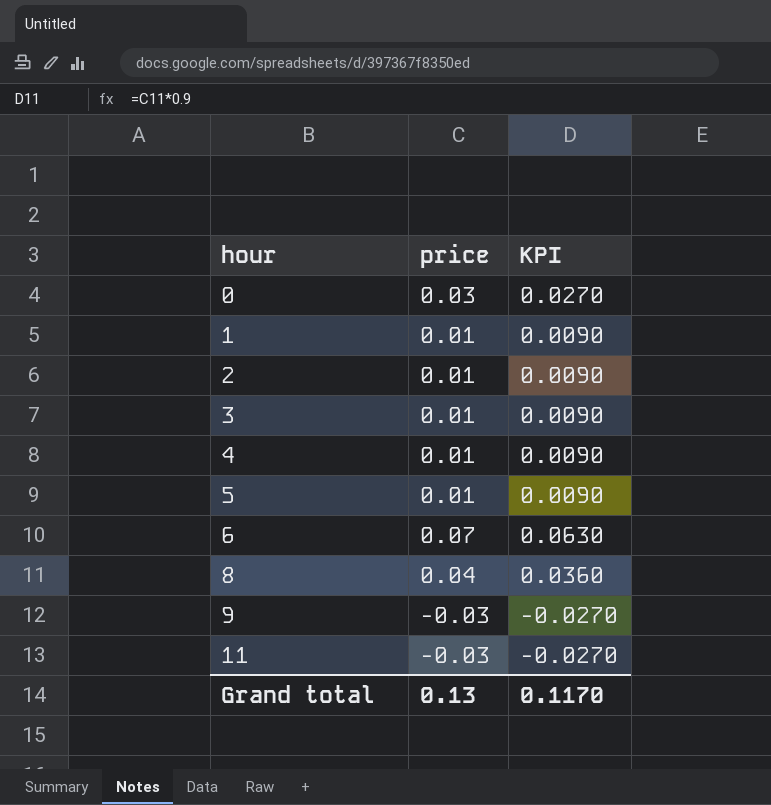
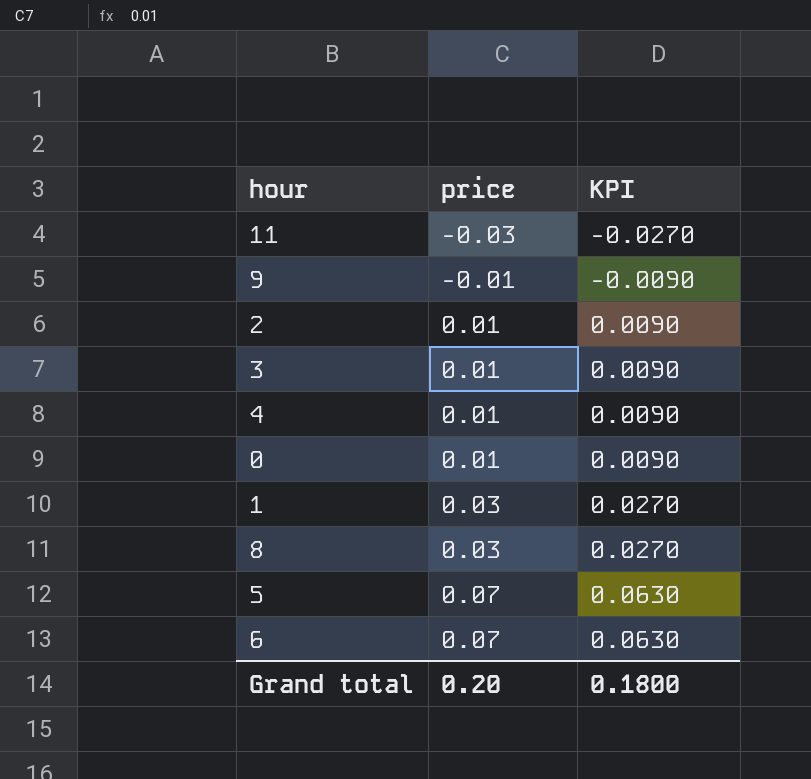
row order: hour ascending -> price ascending
9 | price: -0.03 -> -0.01
9 | KPI: -0.0270 -> -0.0090
0 | price: 0.03 -> 0.01
0 | KPI: 0.0270 -> 0.0090
1 | price: 0.01 -> 0.03
1 | KPI: 0.0090 -> 0.0270
8 | price: 0.04 -> 0.03
8 | KPI: 0.0360 -> 0.0270
5 | price: 0.01 -> 0.07
5 | KPI: 0.0090 -> 0.0630
Grand total | price: 0.13 -> 0.20
Grand total | KPI: 0.1170 -> 0.1800

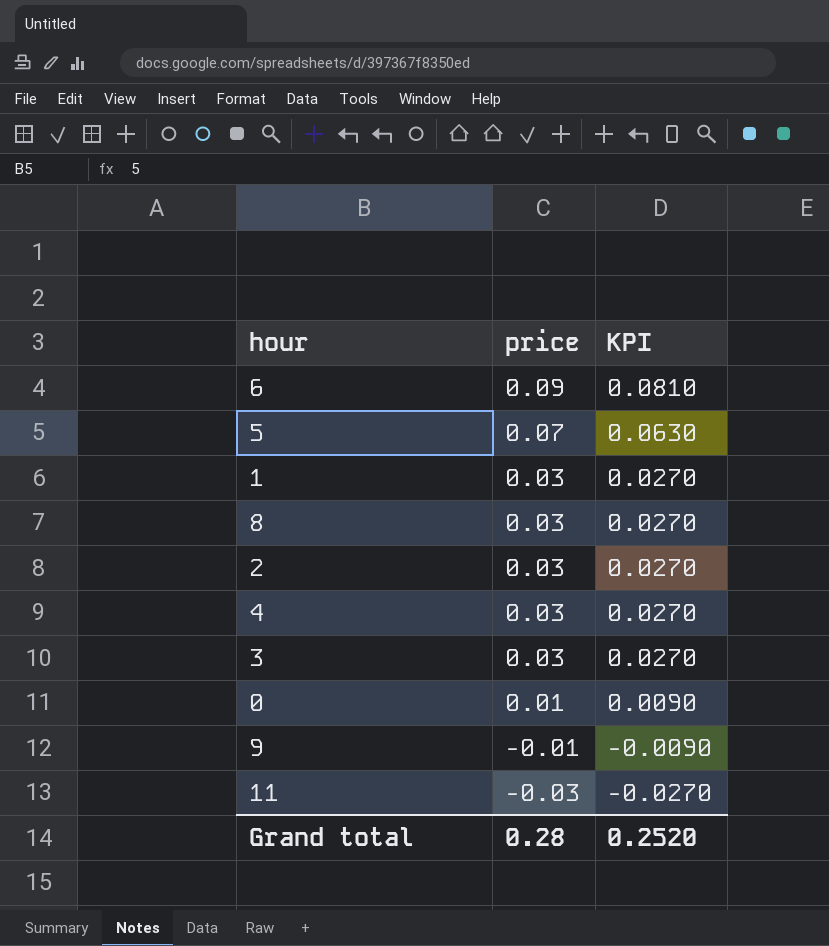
row order: price ascending -> price descending
6 | price: 0.07 -> 0.09
6 | KPI: 0.0630 -> 0.0810
2 | price: 0.01 -> 0.03
2 | KPI: 0.0090 -> 0.0270
4 | price: 0.01 -> 0.03
4 | KPI: 0.0090 -> 0.0270
3 | price: 0.01 -> 0.03
3 | KPI: 0.0090 -> 0.0270
Grand total | price: 0.20 -> 0.28
Grand total | KPI: 0.1800 -> 0.2520

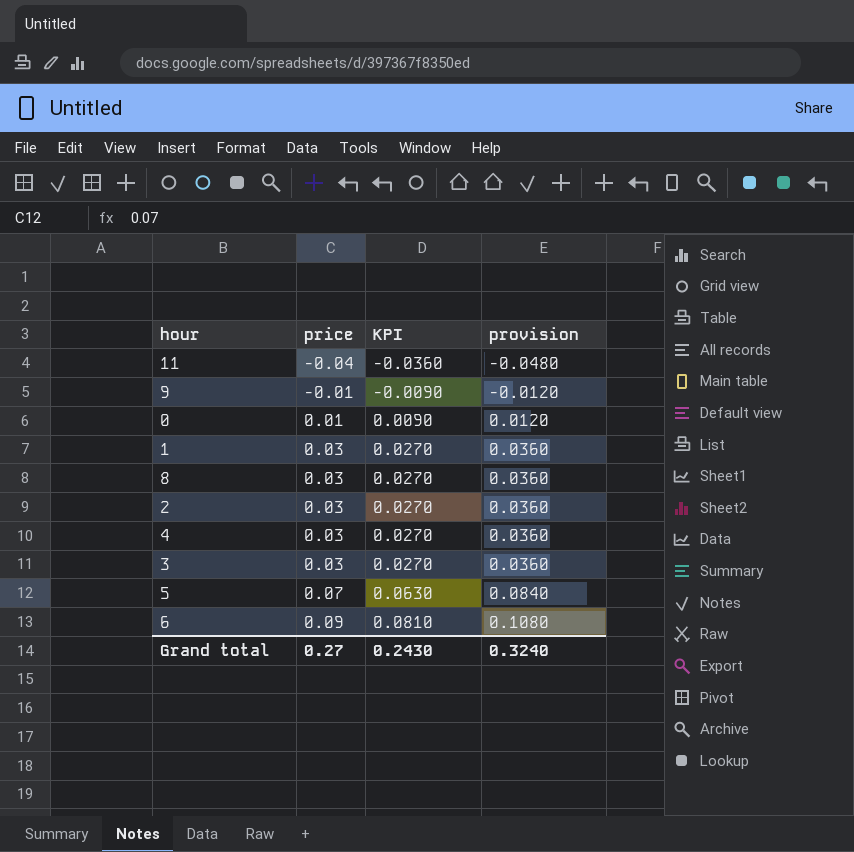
row order: price descending -> price ascending
column provision | formula: none -> [price] * 1.2
11 | price: -0.03 -> -0.04
11 | KPI: -0.0270 -> -0.0360
Grand total | price: 0.28 -> 0.27
Grand total | KPI: 0.2520 -> 0.2430

